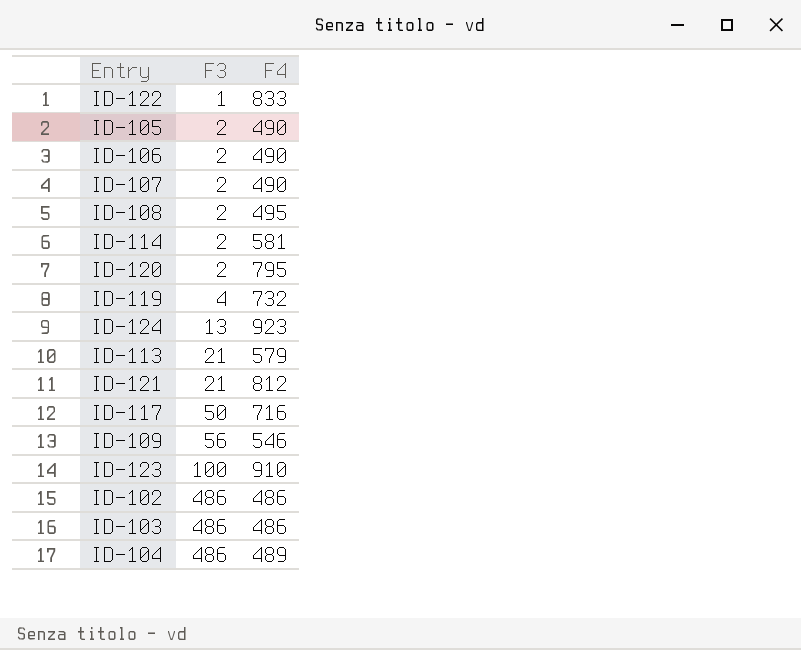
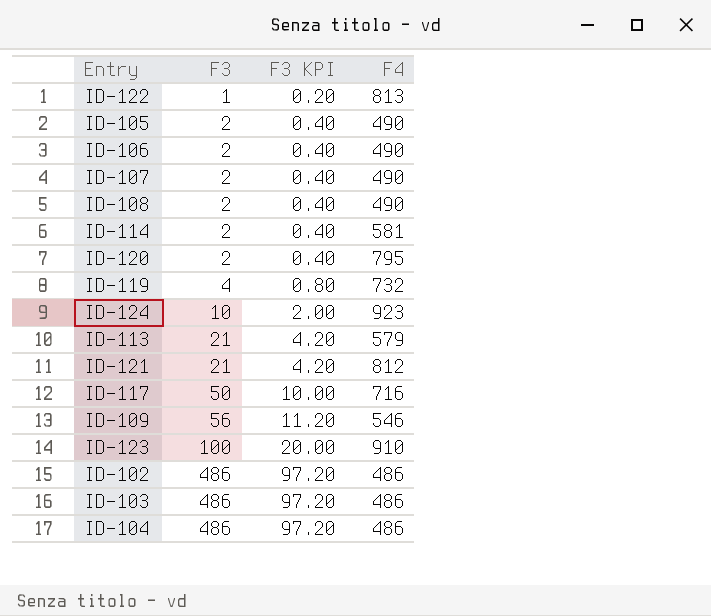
column F3 KPI | formula: none -> [F3] * 0.2
ID-122 | F4: 833 -> 813
ID-108 | F4: 495 -> 490
ID-124 | F3: 13 -> 10
ID-104 | F4: 489 -> 486

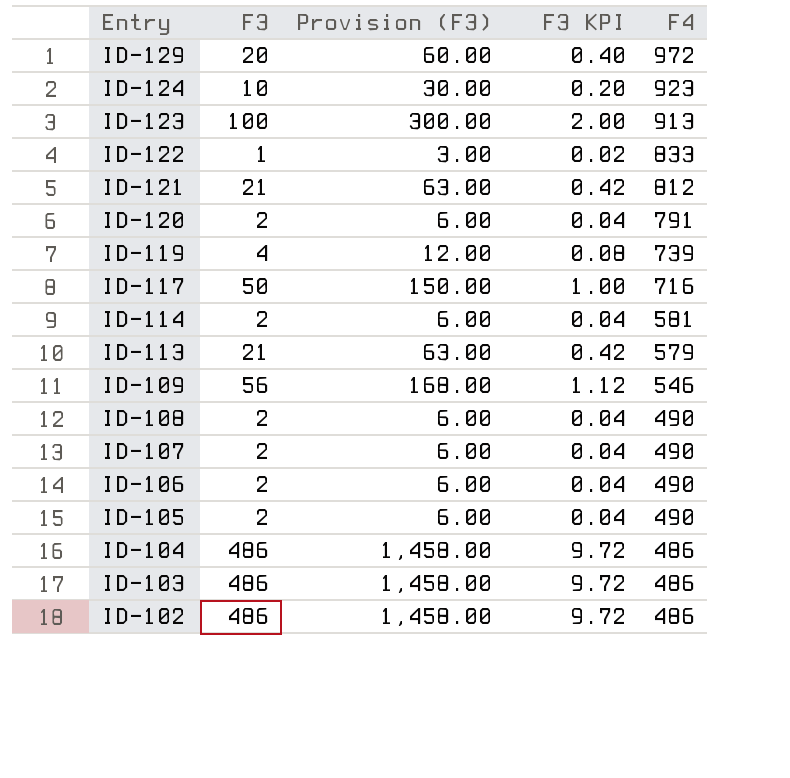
row order: F3 ascending -> Entry descending
column Provision (F3) | formula: none -> [F3] * 3
column F3 KPI | formula: [F3] * 0.2 -> [F3] * 0.02
row ID-129: none -> 20 | 60.00 | 0.40 | 972
ID-123 | F4: 910 -> 913
ID-122 | F4: 813 -> 833
ID-120 | F4: 795 -> 791
ID-119 | F4: 732 -> 739

